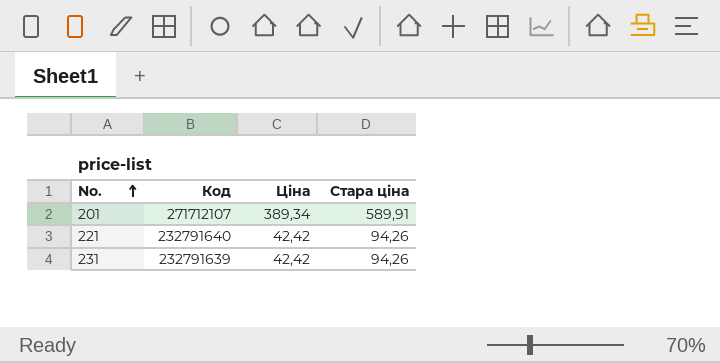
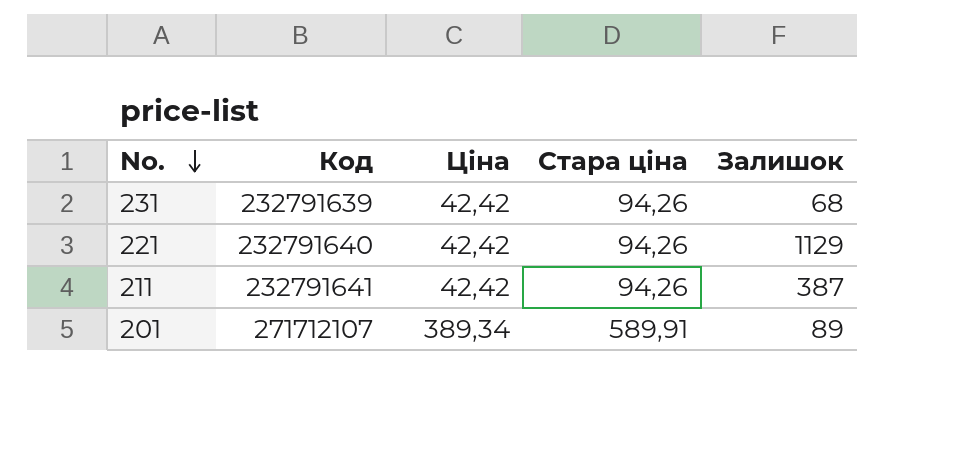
row order: No. ascending -> No. descending
column Залишок | position: none -> 5
row 211: none -> 232791641 | 42,42 | 94,26 | 387

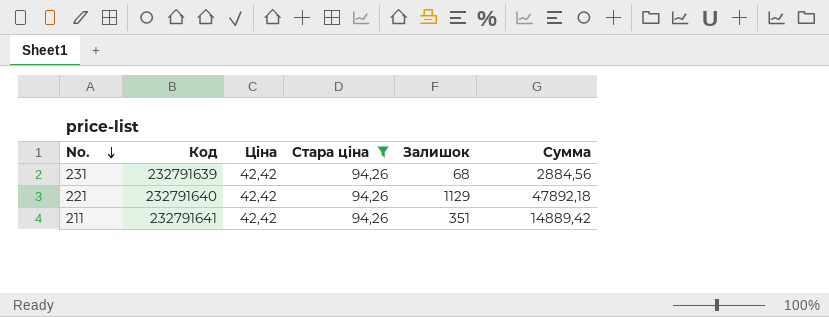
filter: none -> Стара ціна = 94,26
column Сумма | formula: none -> [Ціна] * [Залишок]
211 | Залишок: 387 -> 351

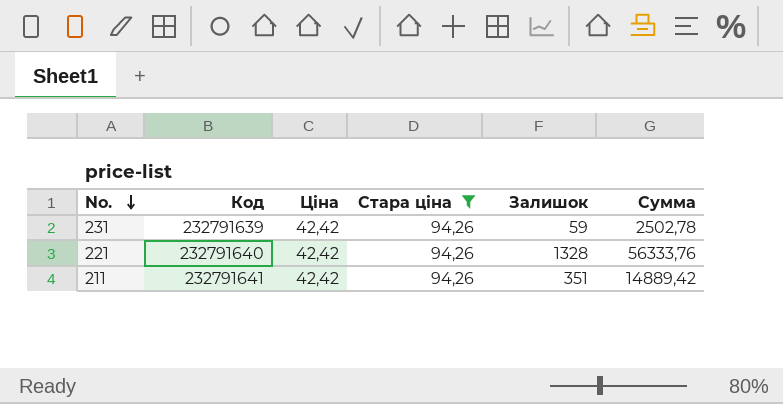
231 | Залишок: 68 -> 59
231 | Сумма: 2884,56 -> 2502,78
221 | Залишок: 1129 -> 1328
221 | Сумма: 47892,18 -> 56333,76

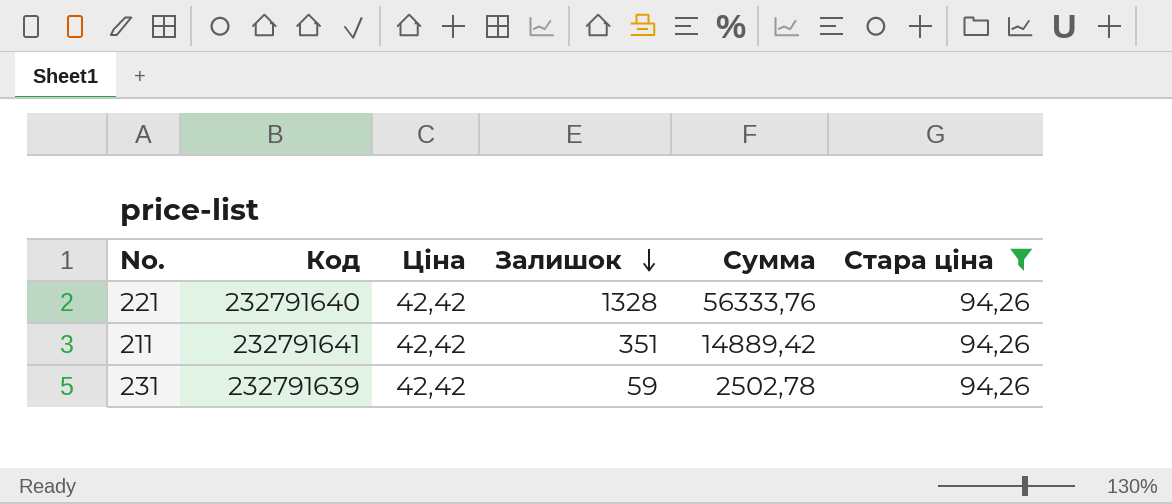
row order: No. descending -> Залишок descending
column Стара ціна | position: 4 -> 6

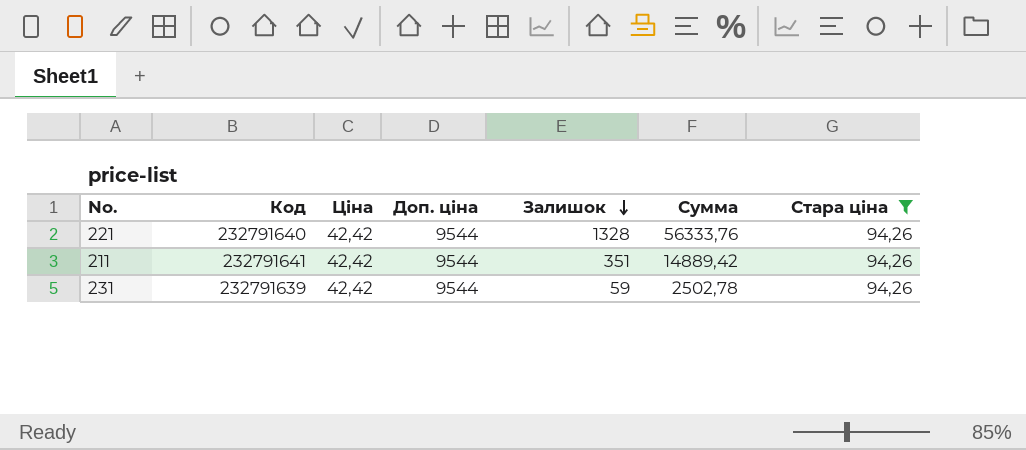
column Доп. ціна | position: none -> 4

